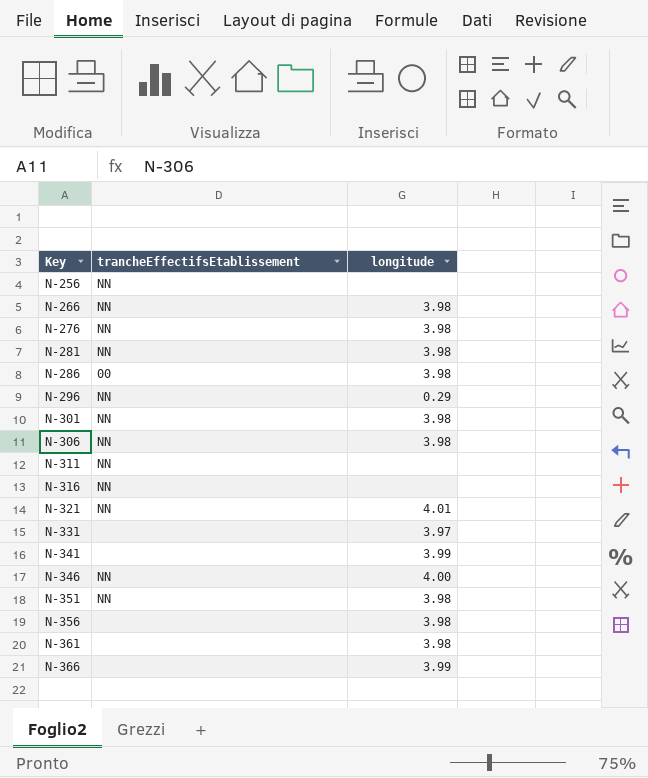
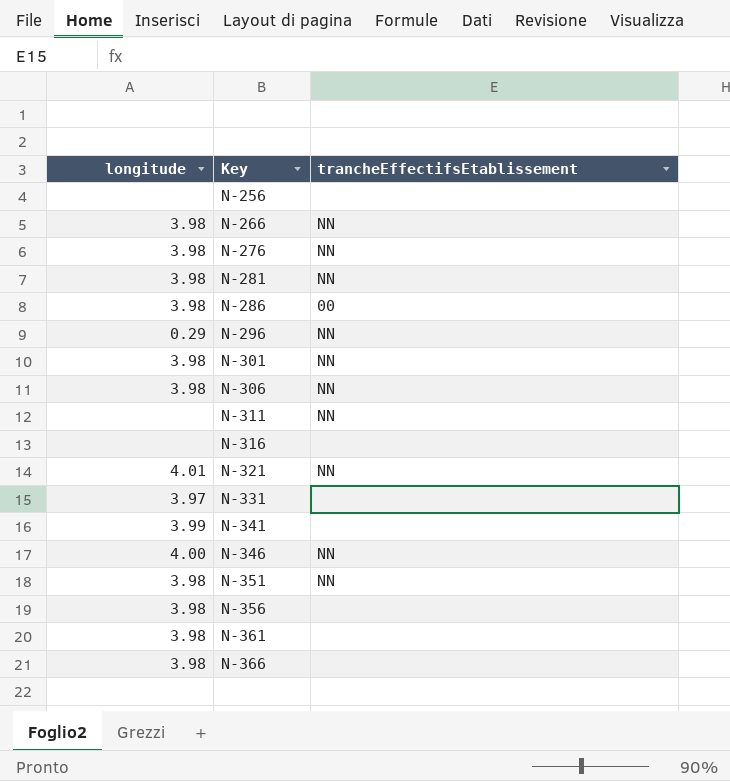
column longitude | position: 3 -> 1
N-256 | trancheEffectifsEtablissement: NN -> none
N-316 | trancheEffectifsEtablissement: NN -> none
N-366 | longitude: 3.99 -> 3.98

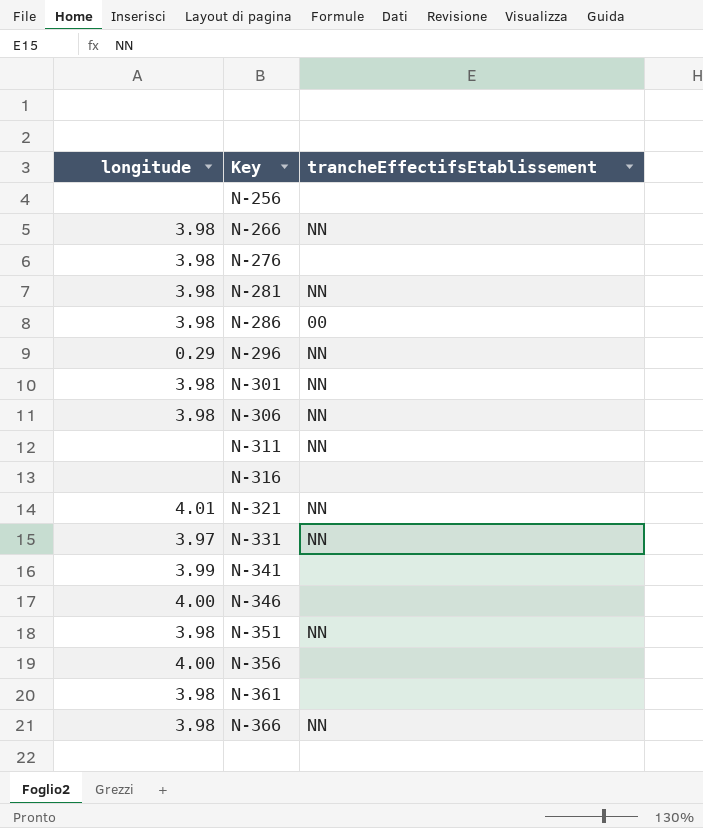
N-276 | trancheEffectifsEtablissement: NN -> none
N-331 | trancheEffectifsEtablissement: none -> NN
N-346 | trancheEffectifsEtablissement: NN -> none
N-356 | longitude: 3.98 -> 4.00
N-366 | trancheEffectifsEtablissement: none -> NN

